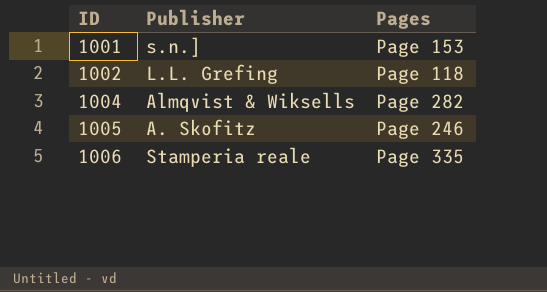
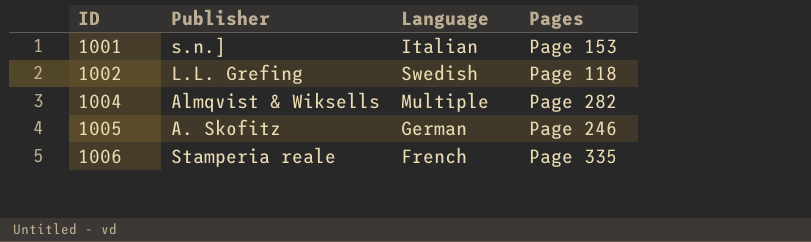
column Language | position: none -> 3

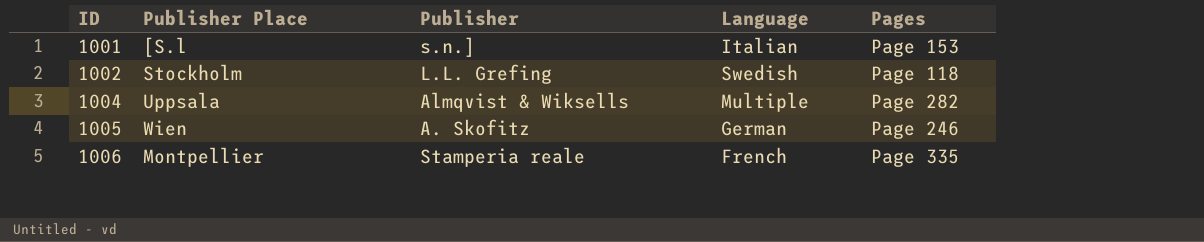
column Publisher Place | position: none -> 2

